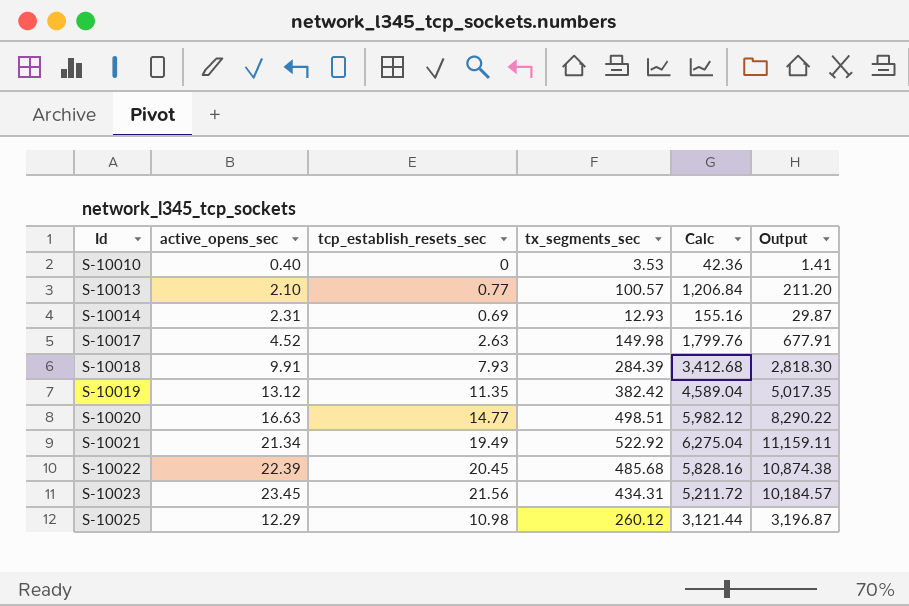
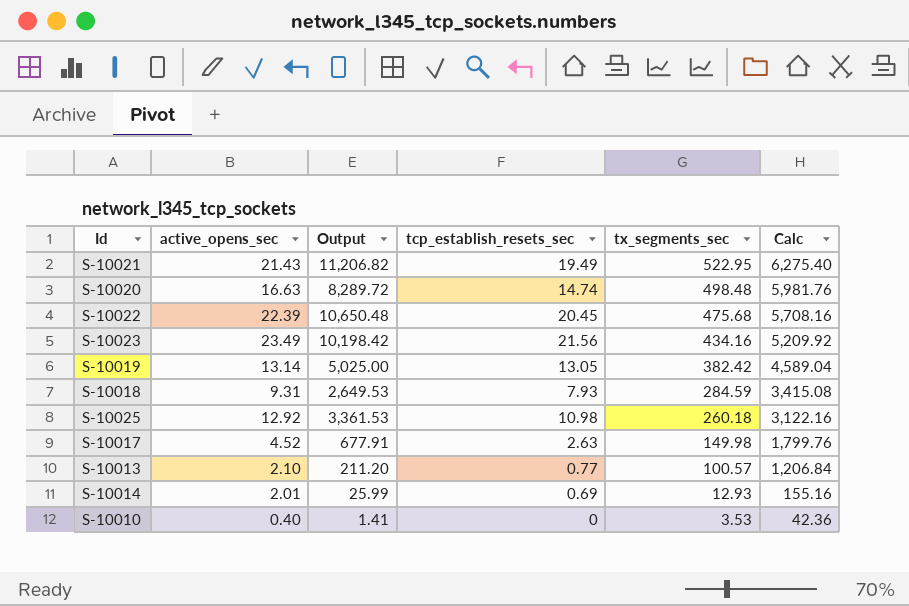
row order: Id ascending -> tx_segments_sec descending
column Output | position: 6 -> 3
S-10021 | active_opens_sec: 21.34 -> 21.43
S-10021 | Output: 11,159.11 -> 11,206.82
S-10021 | tx_segments_sec: 522.92 -> 522.95
S-10021 | Calc: 6,275.04 -> 6,275.40
S-10020 | Output: 8,290.22 -> 8,289.72
S-10020 | tcp_establish_resets_sec: 14.77 -> 14.74
S-10020 | tx_segments_sec: 498.51 -> 498.48
S-10020 | Calc: 5,982.12 -> 5,981.76
S-10022 | Output: 10,874.38 -> 10,650.48
S-10022 | tx_segments_sec: 485.68 -> 475.68
S-10022 | Calc: 5,828.16 -> 5,708.16
S-10023 | active_opens_sec: 23.45 -> 23.49
S-10023 | Output: 10,184.57 -> 10,198.42
S-10023 | tx_segments_sec: 434.31 -> 434.16
S-10023 | Calc: 5,211.72 -> 5,209.92
S-10019 | active_opens_sec: 13.12 -> 13.14
S-10019 | Output: 5,017.35 -> 5,025.00
S-10019 | tcp_establish_resets_sec: 11.35 -> 13.05
S-10018 | active_opens_sec: 9.91 -> 9.31
S-10018 | Output: 2,818.30 -> 2,649.53
S-10018 | tx_segments_sec: 284.39 -> 284.59
S-10018 | Calc: 3,412.68 -> 3,415.08
S-10025 | active_opens_sec: 12.29 -> 12.92
S-10025 | Output: 3,196.87 -> 3,361.53
S-10025 | tx_segments_sec: 260.12 -> 260.18
S-10025 | Calc: 3,121.44 -> 3,122.16
S-10014 | active_opens_sec: 2.31 -> 2.01
S-10014 | Output: 29.87 -> 25.99

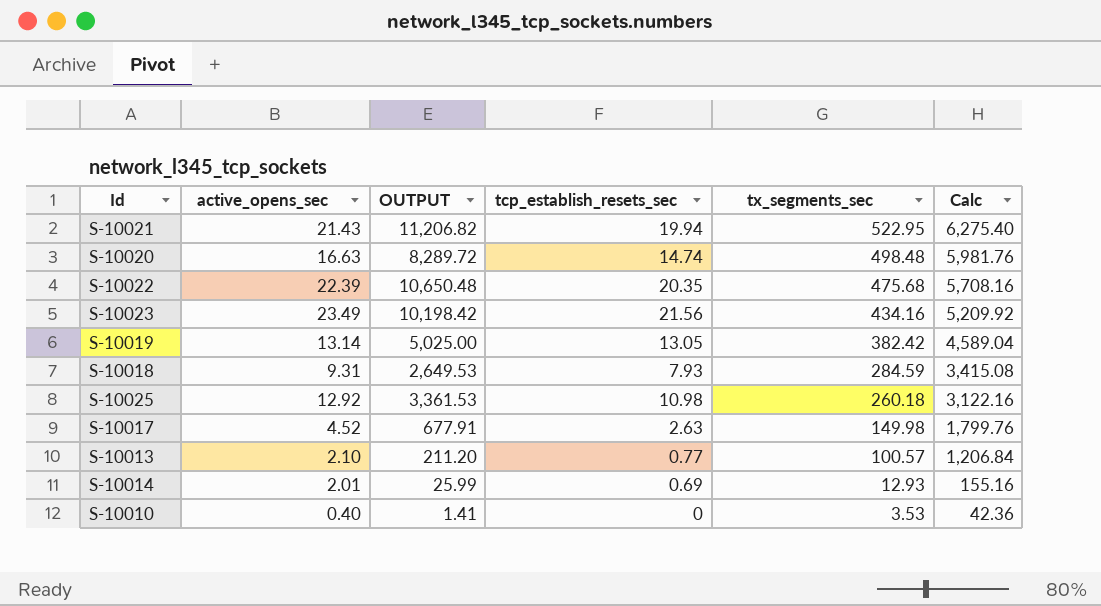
column name: Output -> OUTPUT
S-10021 | tcp_establish_resets_sec: 19.49 -> 19.94
S-10022 | tcp_establish_resets_sec: 20.45 -> 20.35

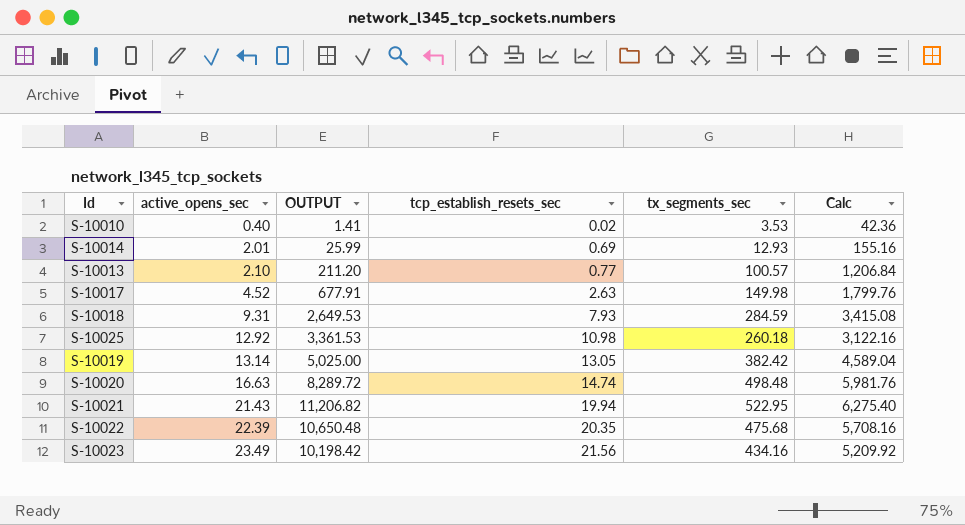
row order: tx_segments_sec descending -> active_opens_sec ascending
S-10010 | tcp_establish_resets_sec: 0 -> 0.02

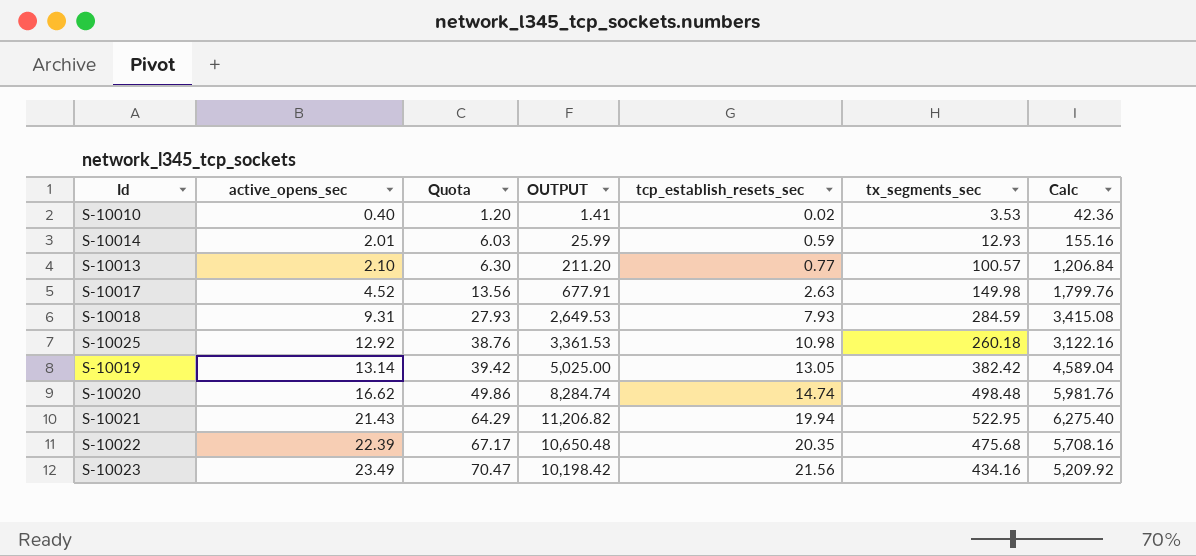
column Quota | formula: none -> [active_opens_sec] * 3
S-10014 | tcp_establish_resets_sec: 0.69 -> 0.59
S-10020 | active_opens_sec: 16.63 -> 16.62
S-10020 | OUTPUT: 8,289.72 -> 8,284.74

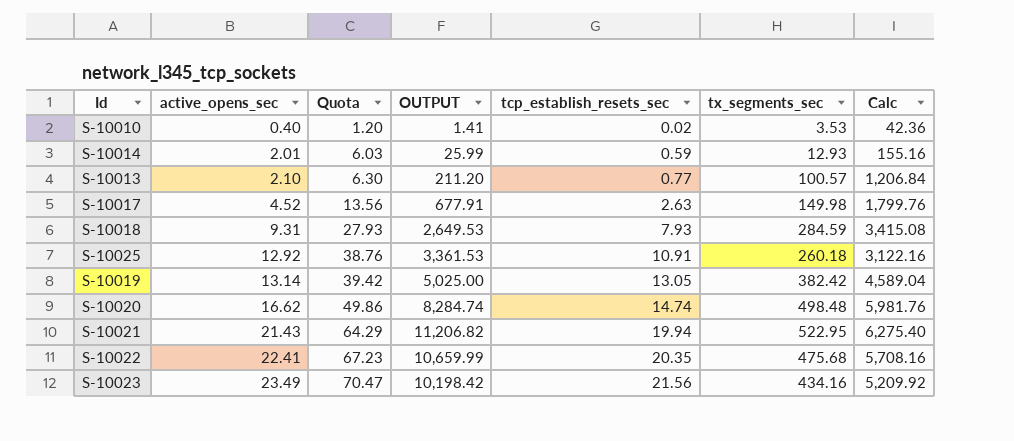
S-10025 | tcp_establish_resets_sec: 10.98 -> 10.91
S-10022 | active_opens_sec: 22.39 -> 22.41
S-10022 | Quota: 67.17 -> 67.23
S-10022 | OUTPUT: 10,650.48 -> 10,659.99

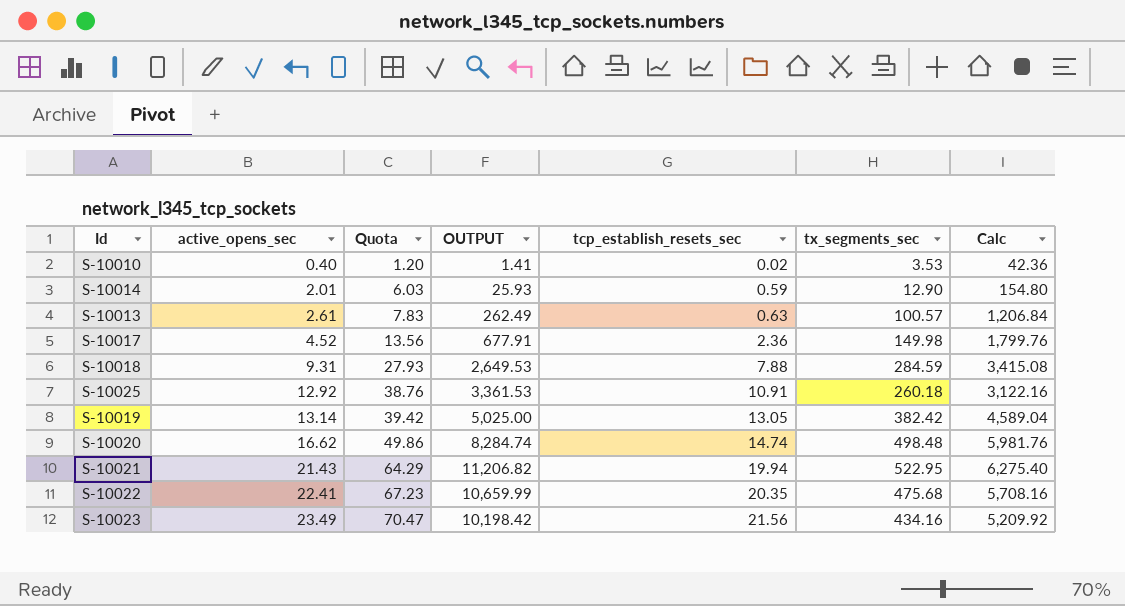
S-10014 | OUTPUT: 25.99 -> 25.93
S-10014 | tx_segments_sec: 12.93 -> 12.90
S-10014 | Calc: 155.16 -> 154.80
S-10013 | active_opens_sec: 2.10 -> 2.61
S-10013 | Quota: 6.30 -> 7.83
S-10013 | OUTPUT: 211.20 -> 262.49
S-10013 | tcp_establish_resets_sec: 0.77 -> 0.63
S-10017 | tcp_establish_resets_sec: 2.63 -> 2.36
S-10018 | tcp_establish_resets_sec: 7.93 -> 7.88

